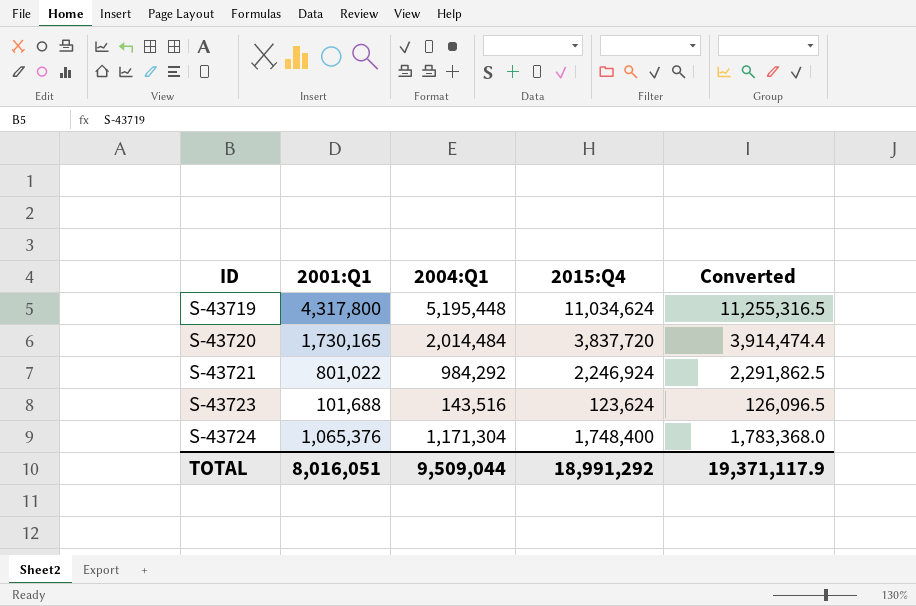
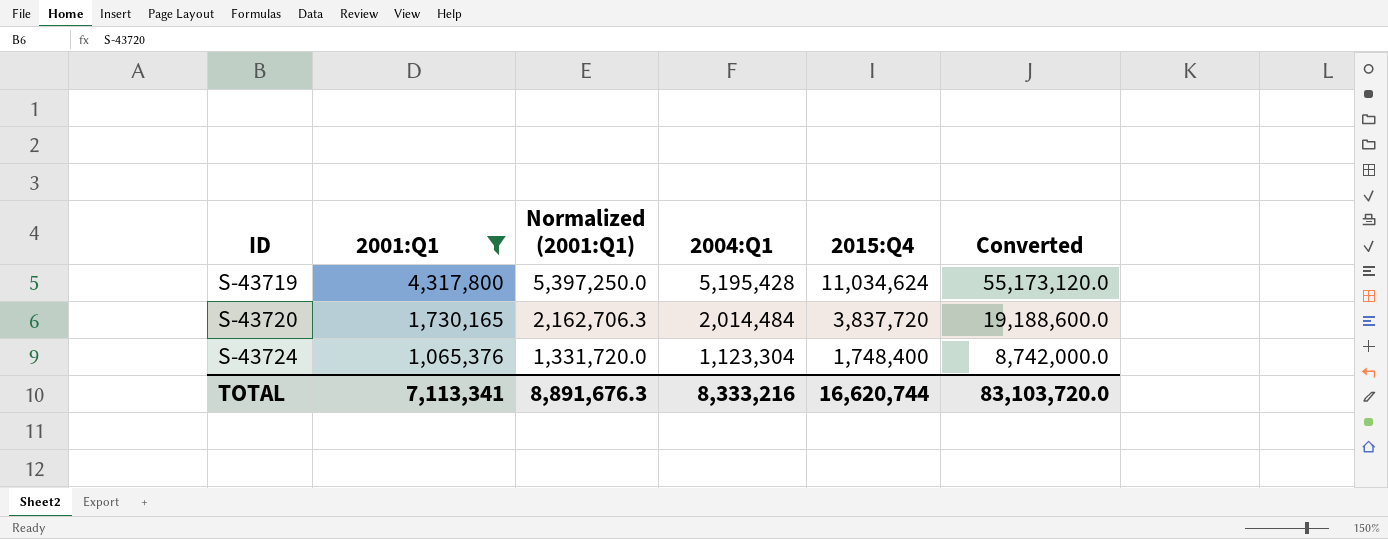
filter: none -> 2001:Q1 >= 1,065,376
column Normalized (2001:Q1) | formula: none -> [2001:Q1] * 1.25
column Converted | formula: [2015:Q4] * 1.02 -> [2015:Q4] * 5
S-43719 | 2004:Q1: 5,195,448 -> 5,195,428
S-43724 | 2004:Q1: 1,171,304 -> 1,123,304
TOTAL | 2001:Q1: 8,016,051 -> 7,113,341
TOTAL | 2004:Q1: 9,509,044 -> 8,333,216
TOTAL | 2015:Q4: 18,991,292 -> 16,620,744
TOTAL | Converted: 19,371,117.9 -> 83,103,720.0

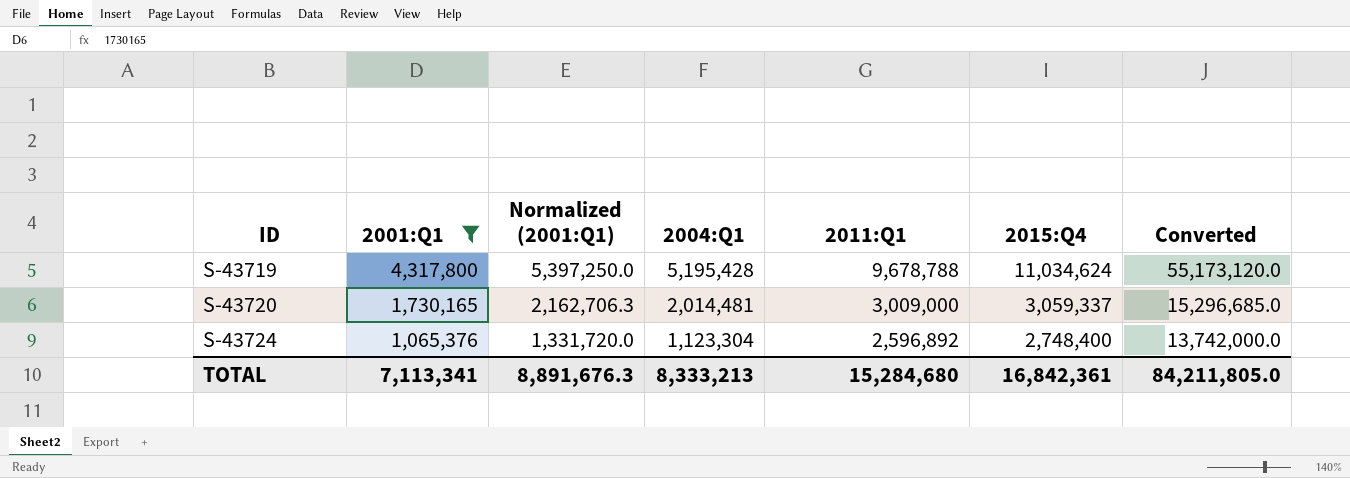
column 2011:Q1 | position: none -> 5
S-43720 | 2004:Q1: 2,014,484 -> 2,014,481
S-43720 | 2015:Q4: 3,837,720 -> 3,059,337
S-43720 | Converted: 19,188,600.0 -> 15,296,685.0
S-43724 | 2015:Q4: 1,748,400 -> 2,748,400
S-43724 | Converted: 8,742,000.0 -> 13,742,000.0
TOTAL | 2004:Q1: 8,333,216 -> 8,333,213
TOTAL | 2015:Q4: 16,620,744 -> 16,842,361
TOTAL | Converted: 83,103,720.0 -> 84,211,805.0

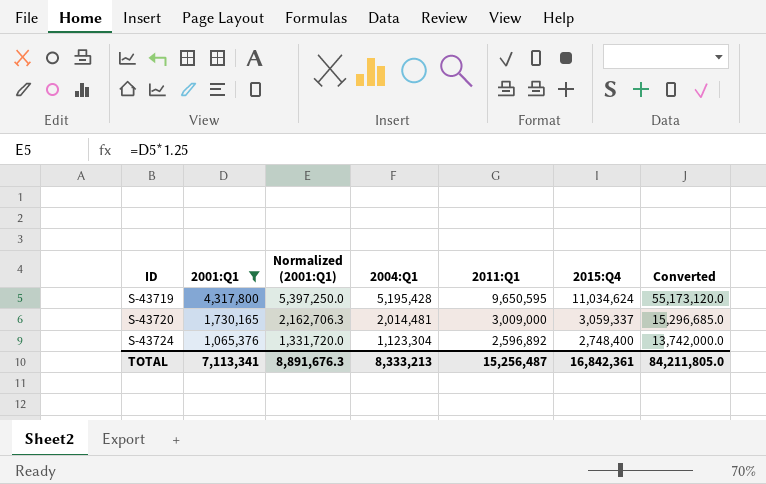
S-43719 | 2011:Q1: 9,678,788 -> 9,650,595
TOTAL | 2011:Q1: 15,284,680 -> 15,256,487

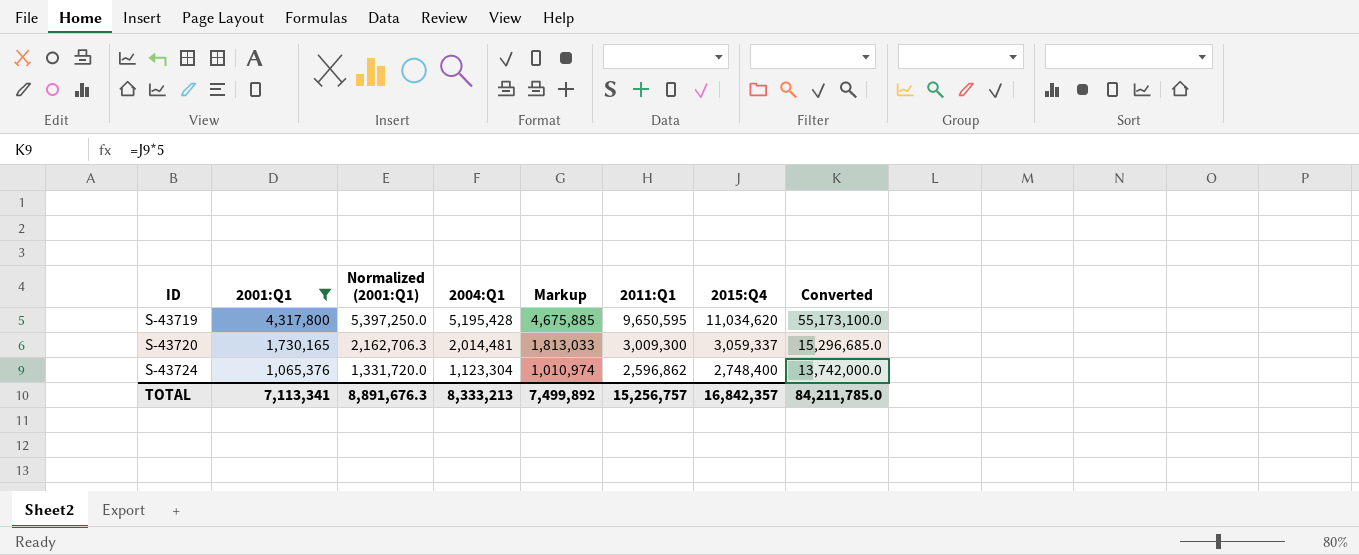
column Markup | formula: none -> [2004:Q1] * 0.9
S-43719 | 2015:Q4: 11,034,624 -> 11,034,620
S-43719 | Converted: 55,173,120.0 -> 55,173,100.0
S-43720 | 2011:Q1: 3,009,000 -> 3,009,300
S-43724 | 2011:Q1: 2,596,892 -> 2,596,862
TOTAL | 2011:Q1: 15,256,487 -> 15,256,757
TOTAL | 2015:Q4: 16,842,361 -> 16,842,357
TOTAL | Converted: 84,211,805.0 -> 84,211,785.0

